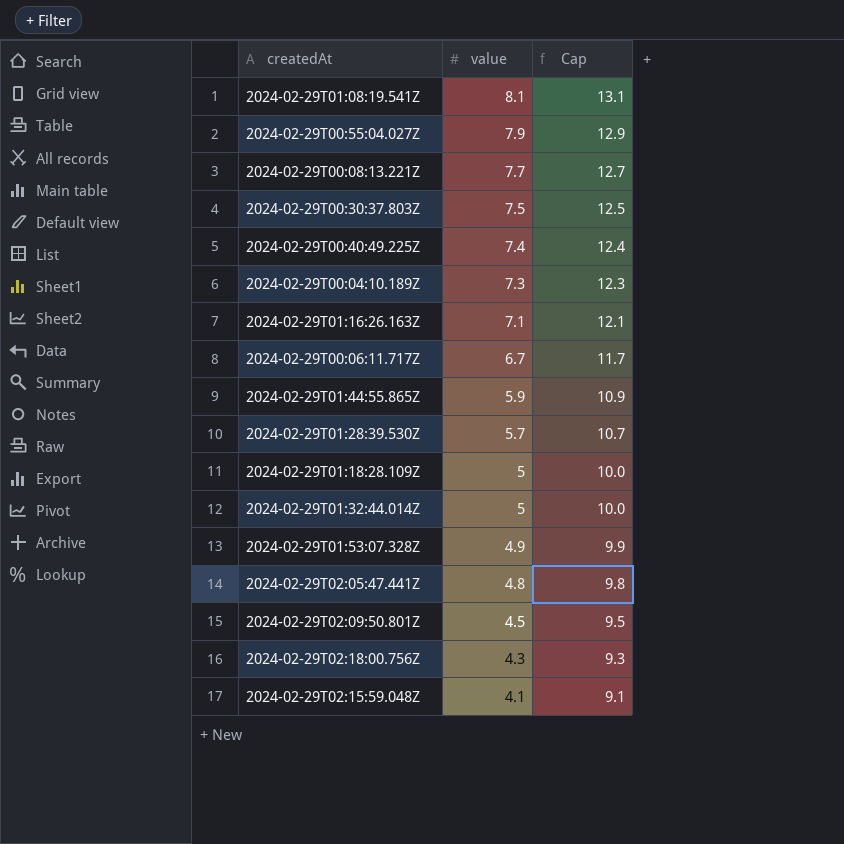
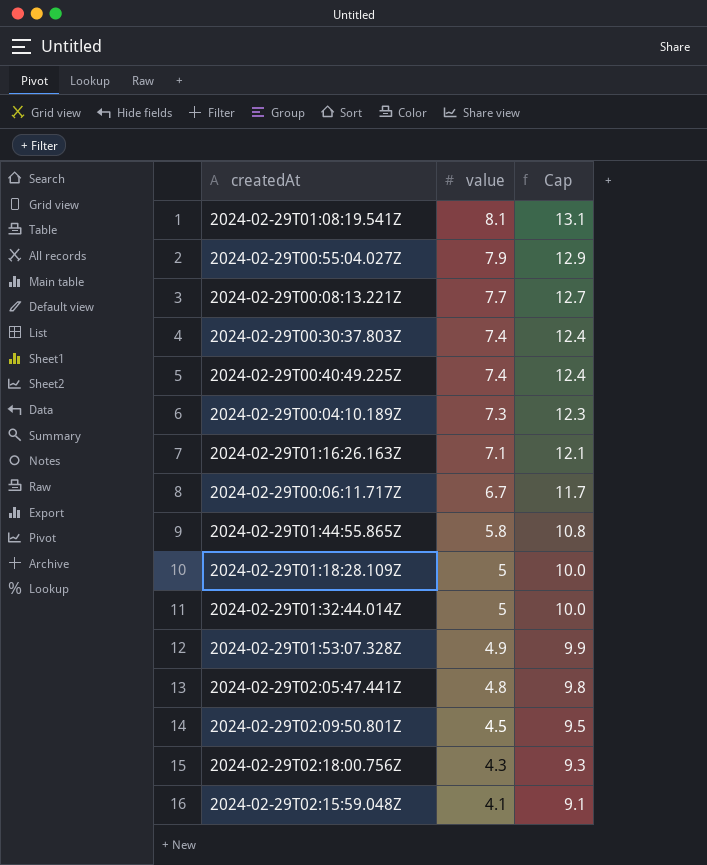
row 2024-02-29T01:28:39.530Z: 5.7 | 10.7 -> none
2024-02-29T00:30:37.803Z | value: 7.5 -> 7.4
2024-02-29T00:30:37.803Z | Cap: 12.5 -> 12.4
2024-02-29T01:44:55.865Z | value: 5.9 -> 5.8
2024-02-29T01:44:55.865Z | Cap: 10.9 -> 10.8

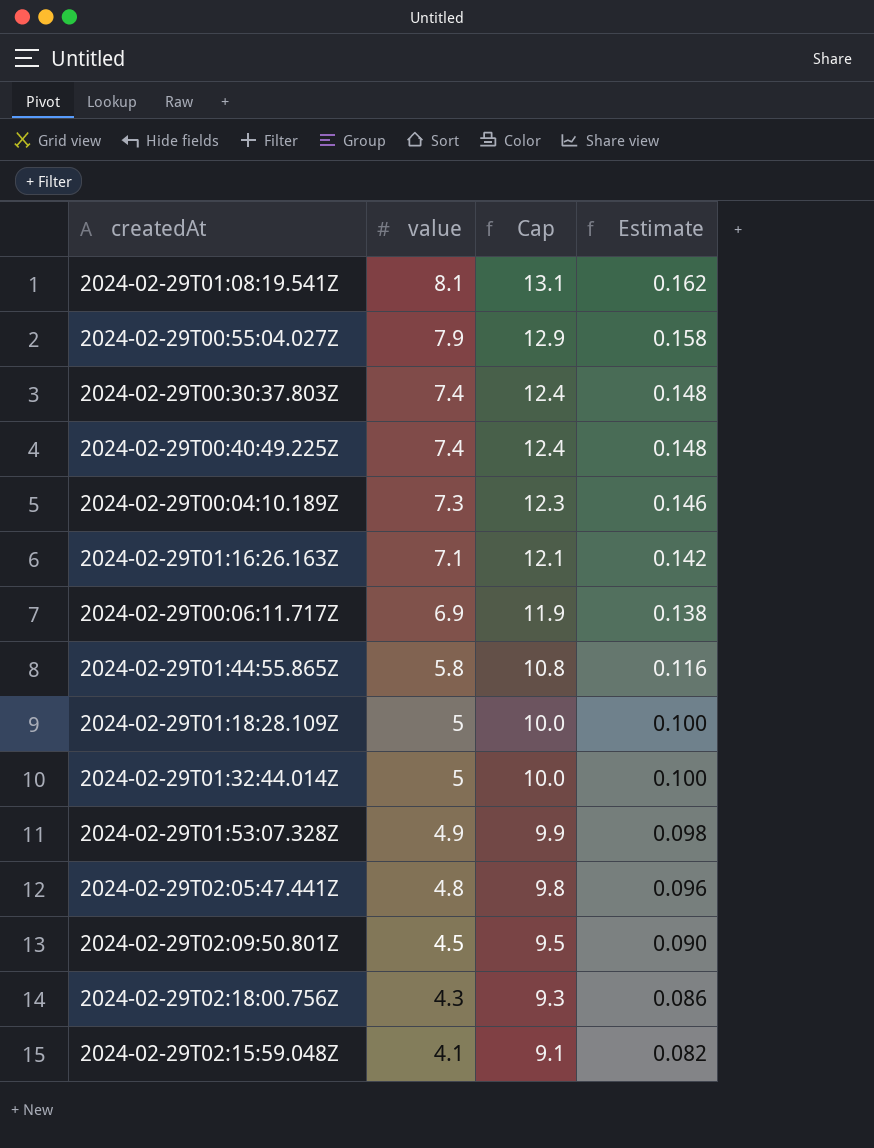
column Estimate | formula: none -> [value] * 0.02
row 2024-02-29T00:08:13.221Z: 7.7 | 12.7 -> none
2024-02-29T00:06:11.717Z | value: 6.7 -> 6.9
2024-02-29T00:06:11.717Z | Cap: 11.7 -> 11.9

